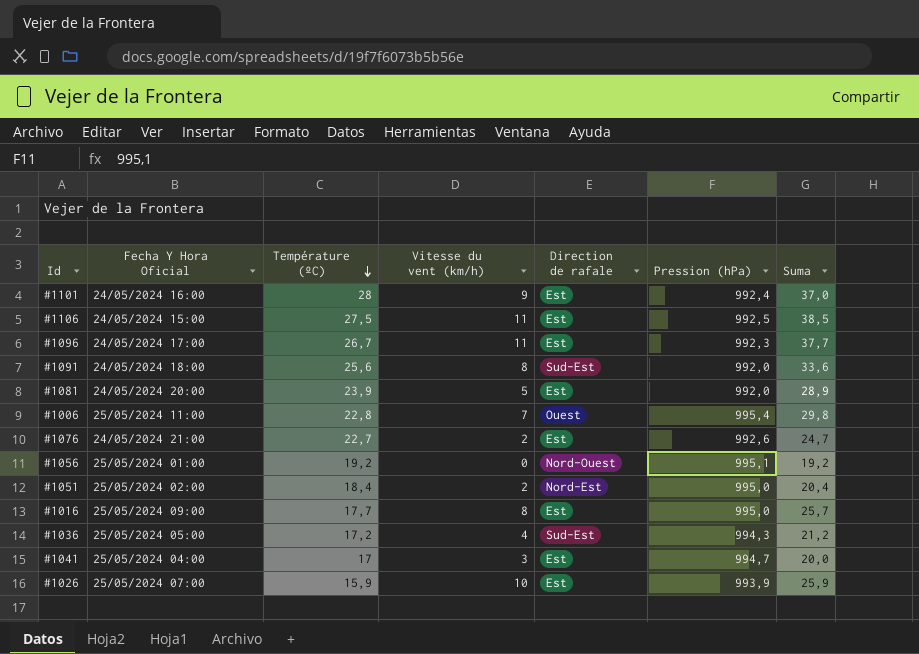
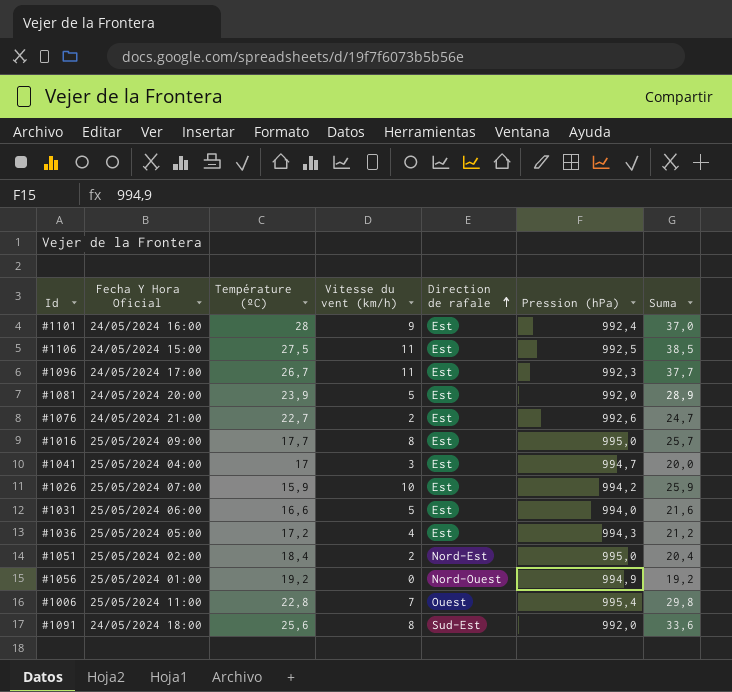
row order: Température (ºC) descending -> Direction de rafale ascending
#1026 | Pression (hPa): 993,9 -> 994,2
row #1031: none -> 25/05/2024 06:00 | 16,6 | 5 | Est | 994,0 | 21,6
#1036 | Direction de rafale: Sud-Est -> Est
#1056 | Pression (hPa): 995,1 -> 994,9

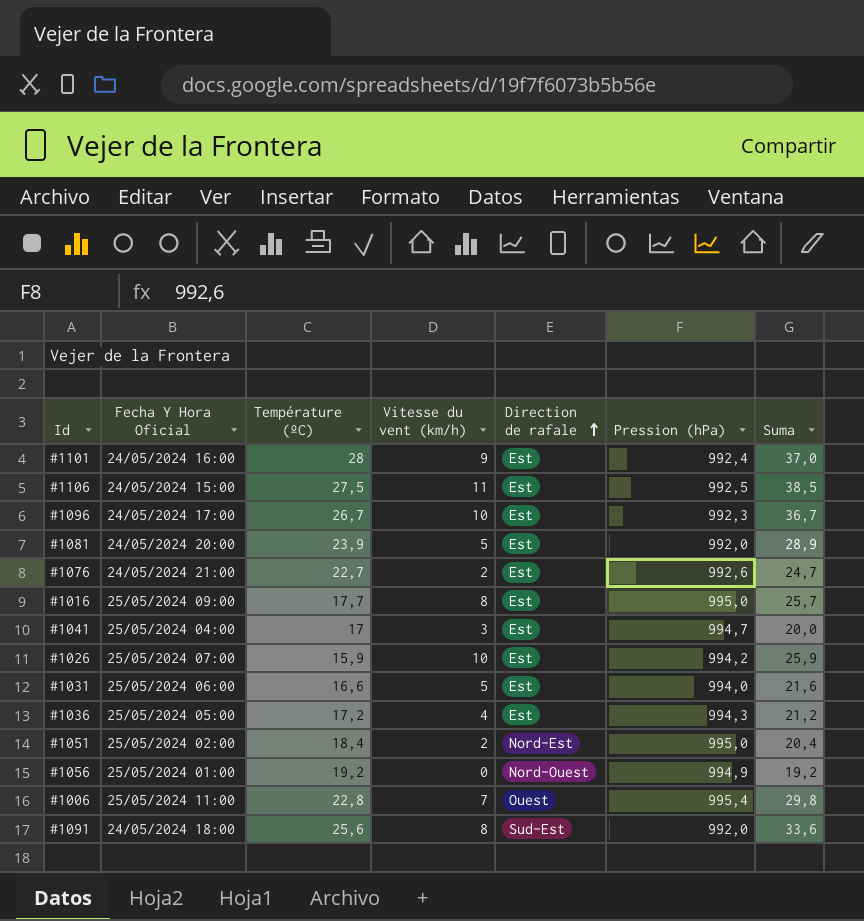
#1096 | Vitesse du vent (km/h): 11 -> 10
#1096 | Suma: 37,7 -> 36,7

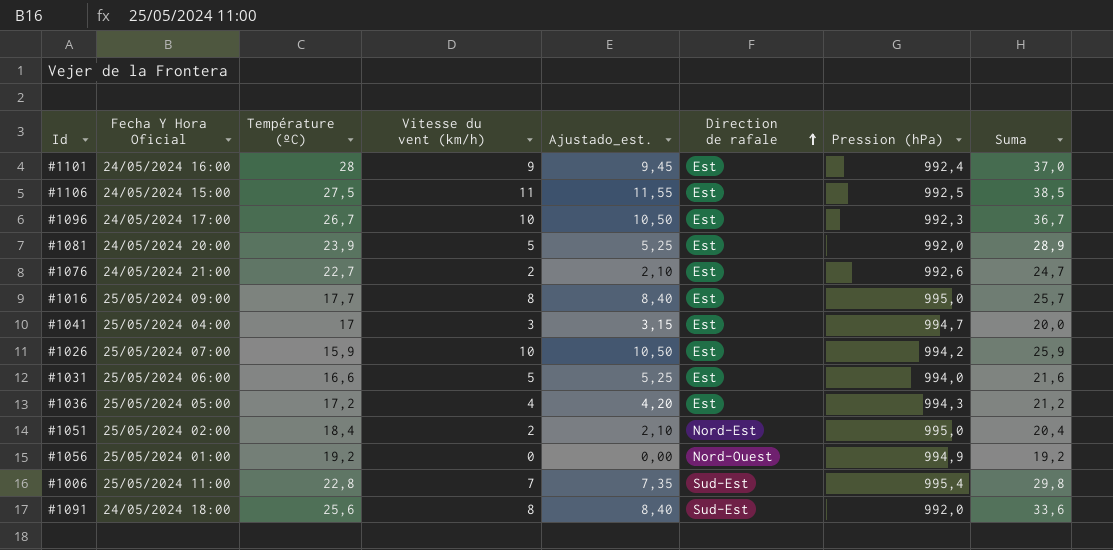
column Ajustado_est. | formula: none -> [Vitesse du vent (km/h)] * 1,05
#1006 | Direction de rafale: Ouest -> Sud-Est

